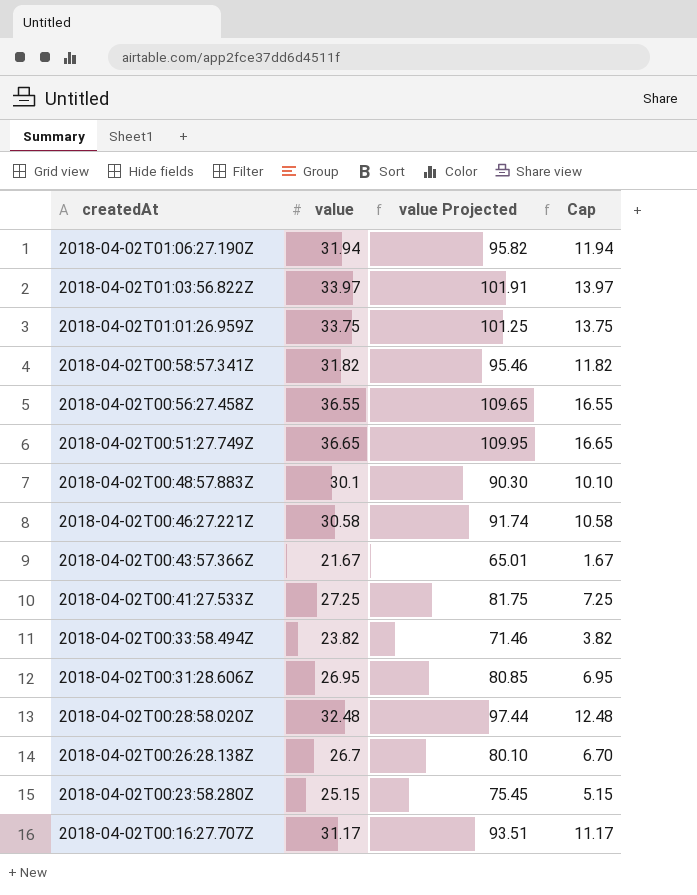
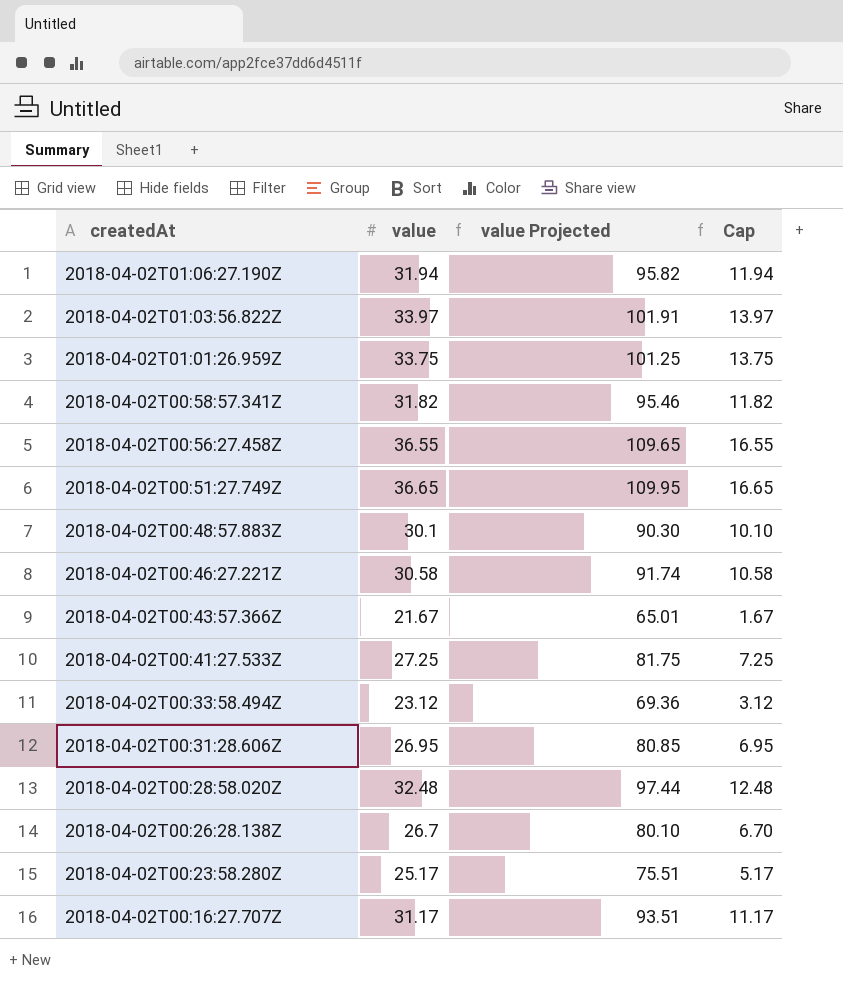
2018-04-02T00:33:58.494Z | value: 23.82 -> 23.12
2018-04-02T00:33:58.494Z | value Projected: 71.46 -> 69.36
2018-04-02T00:33:58.494Z | Cap: 3.82 -> 3.12
2018-04-02T00:23:58.280Z | value: 25.15 -> 25.17
2018-04-02T00:23:58.280Z | value Projected: 75.45 -> 75.51
2018-04-02T00:23:58.280Z | Cap: 5.15 -> 5.17

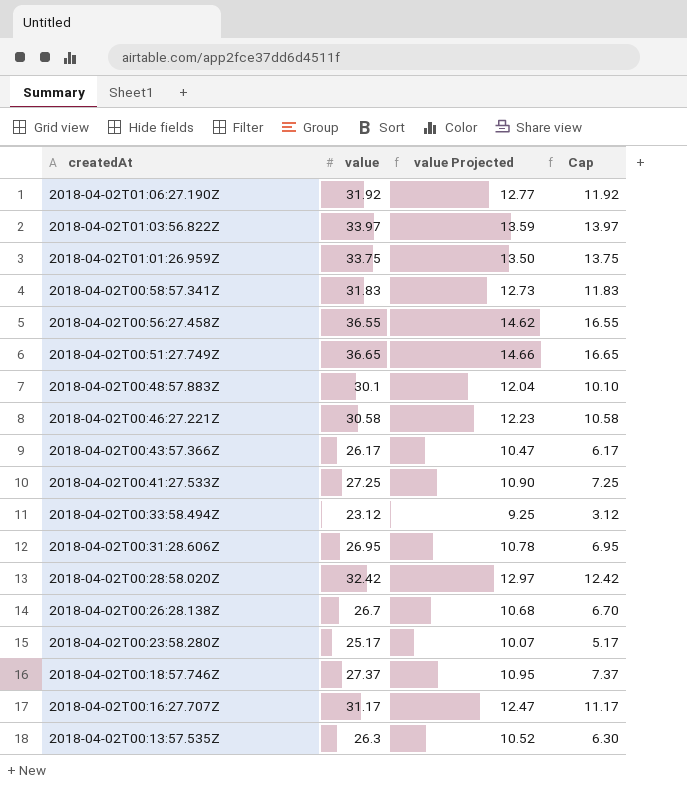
column value Projected | formula: [value] * 3 -> [value] * 0.4
2018-04-02T01:06:27.190Z | value: 31.94 -> 31.92
2018-04-02T01:06:27.190Z | Cap: 11.94 -> 11.92
2018-04-02T00:58:57.341Z | value: 31.82 -> 31.83
2018-04-02T00:58:57.341Z | Cap: 11.82 -> 11.83
2018-04-02T00:43:57.366Z | value: 21.67 -> 26.17
2018-04-02T00:43:57.366Z | Cap: 1.67 -> 6.17
2018-04-02T00:28:58.020Z | value: 32.48 -> 32.42
2018-04-02T00:28:58.020Z | Cap: 12.48 -> 12.42
row 2018-04-02T00:18:57.746Z: none -> 27.37 | 10.95 | 7.37
row 2018-04-02T00:13:57.535Z: none -> 26.3 | 10.52 | 6.30

